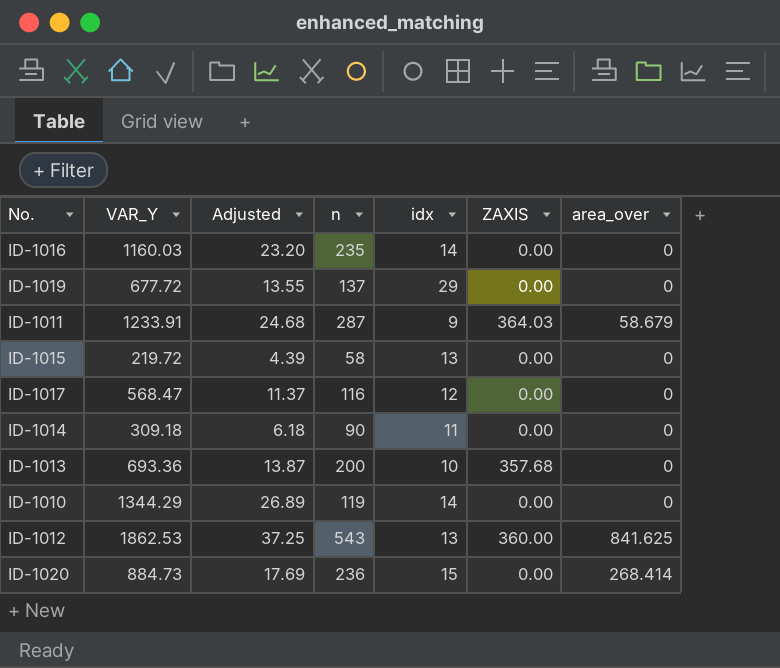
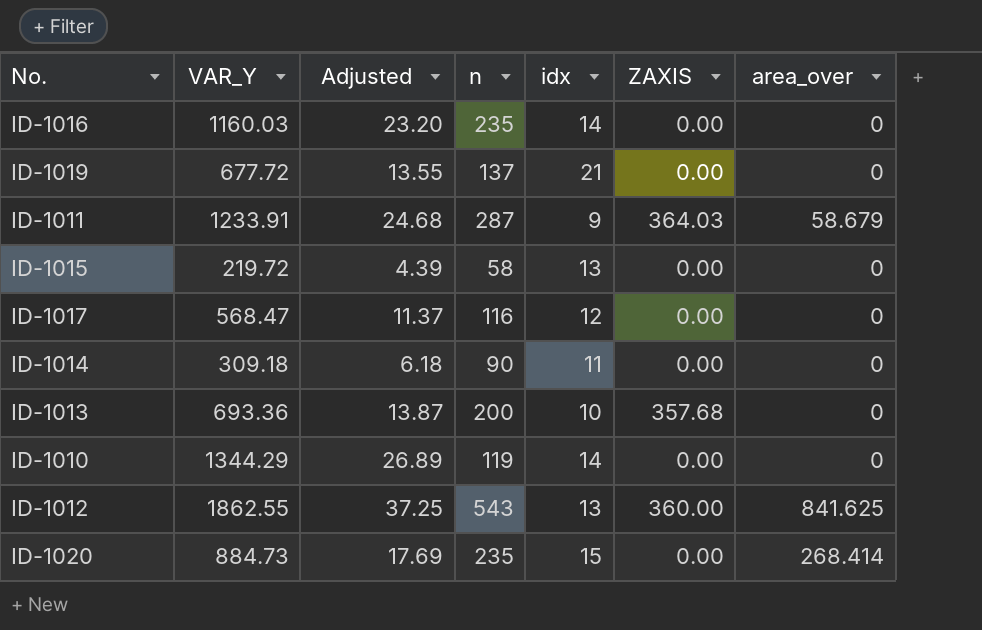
ID-1019 | idx: 29 -> 21
ID-1012 | VAR_Y: 1862.53 -> 1862.55
ID-1020 | n: 236 -> 235

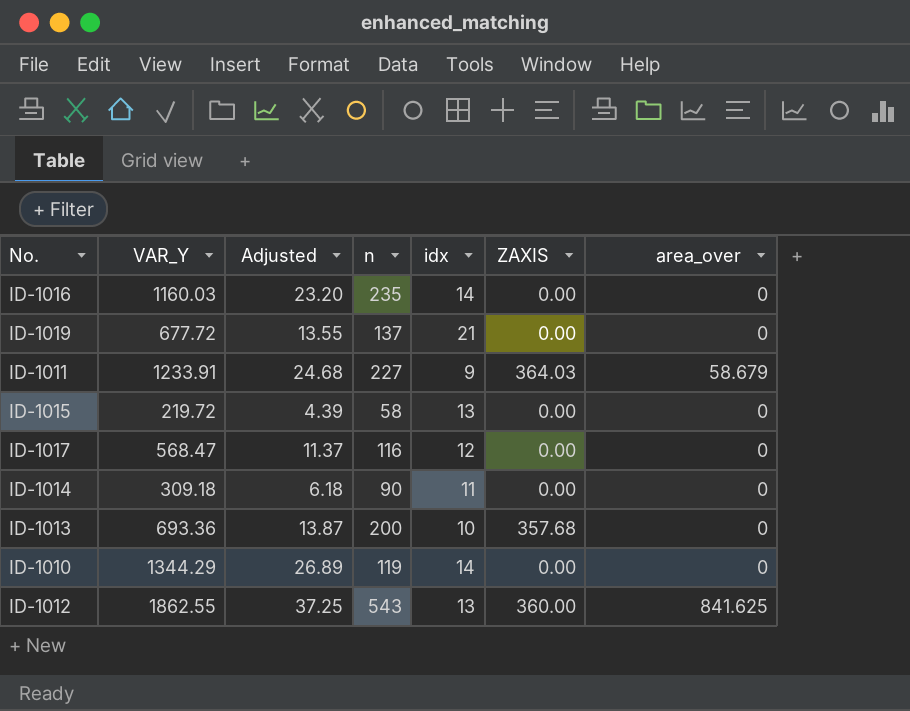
row ID-1020: 884.73 | 17.69 | 235 | 15 | 0.00 | 268.414 -> none
ID-1011 | n: 287 -> 227

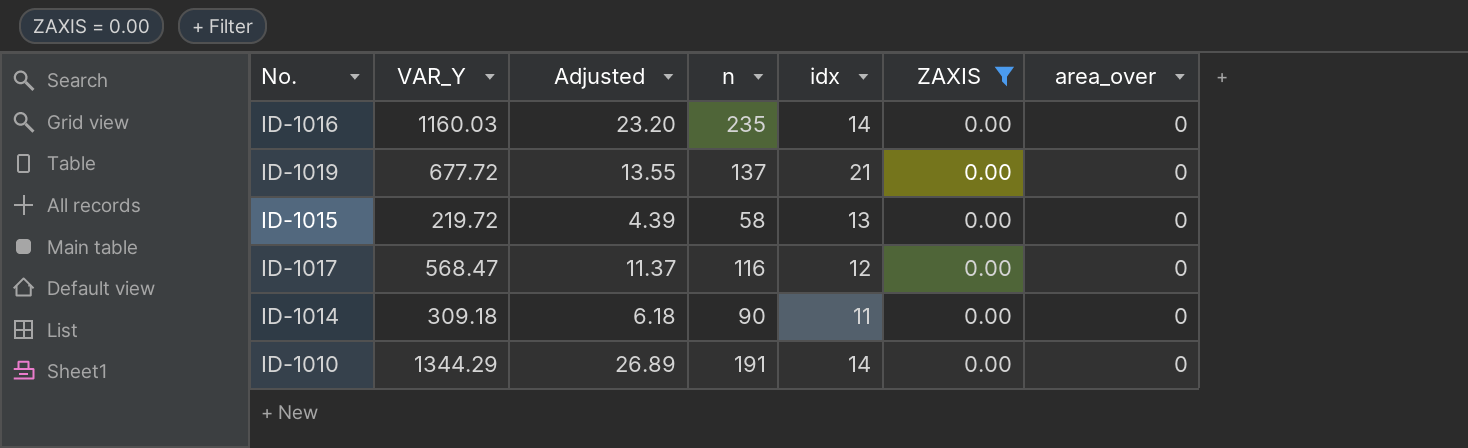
filter: none -> ZAXIS = 0.00
ID-1010 | n: 119 -> 191

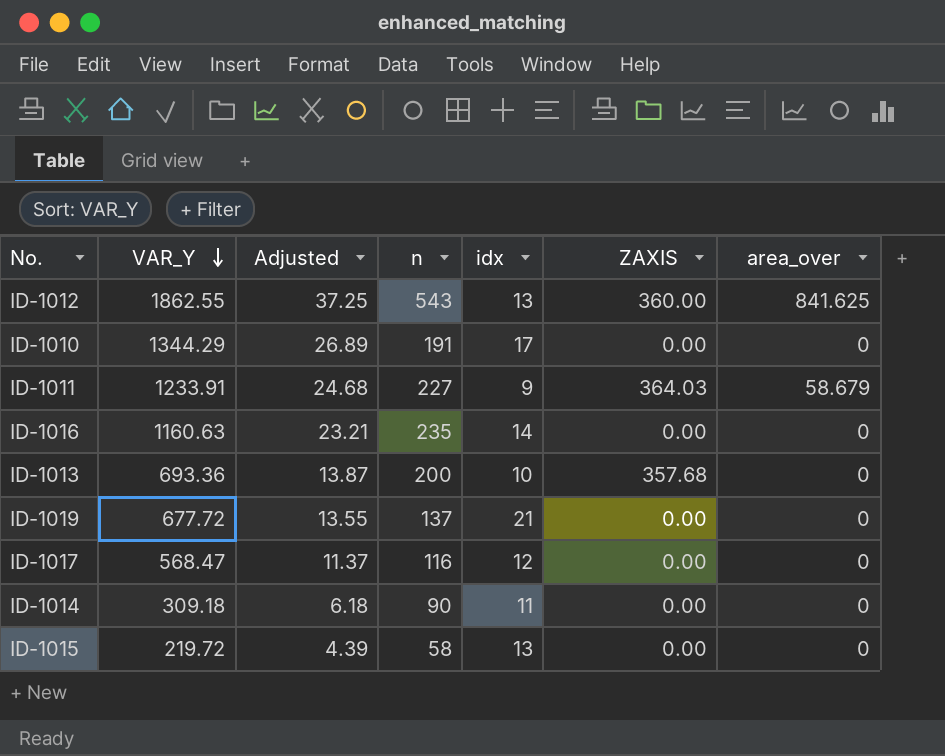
filter: ZAXIS = 0.00 -> none
row order: none -> VAR_Y descending
ID-1010 | idx: 14 -> 17
ID-1016 | VAR_Y: 1160.03 -> 1160.63
ID-1016 | Adjusted: 23.20 -> 23.21

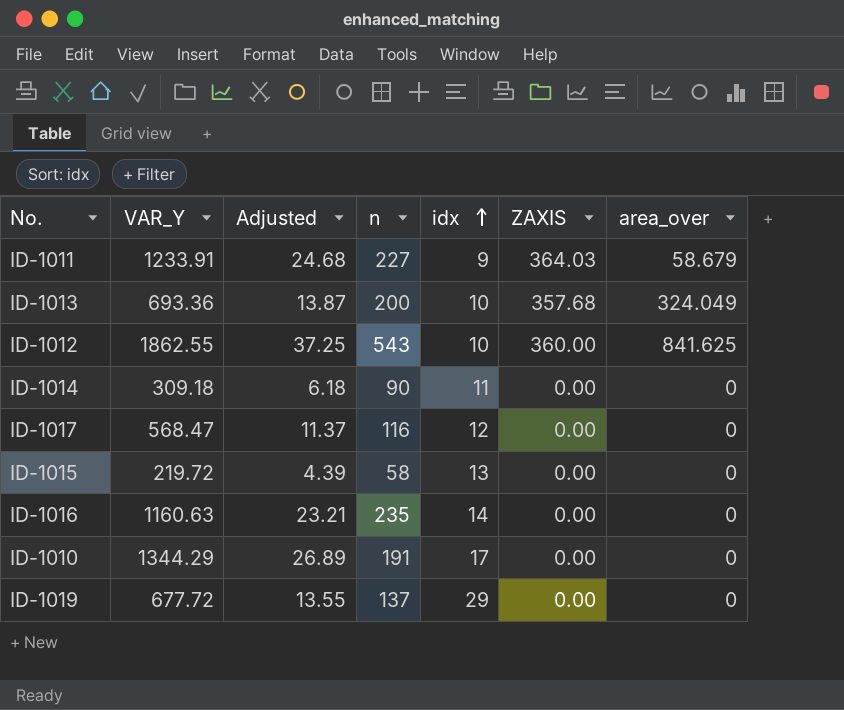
row order: VAR_Y descending -> idx ascending
ID-1013 | area_over: 0 -> 324.049
ID-1012 | idx: 13 -> 10
ID-1019 | idx: 21 -> 29

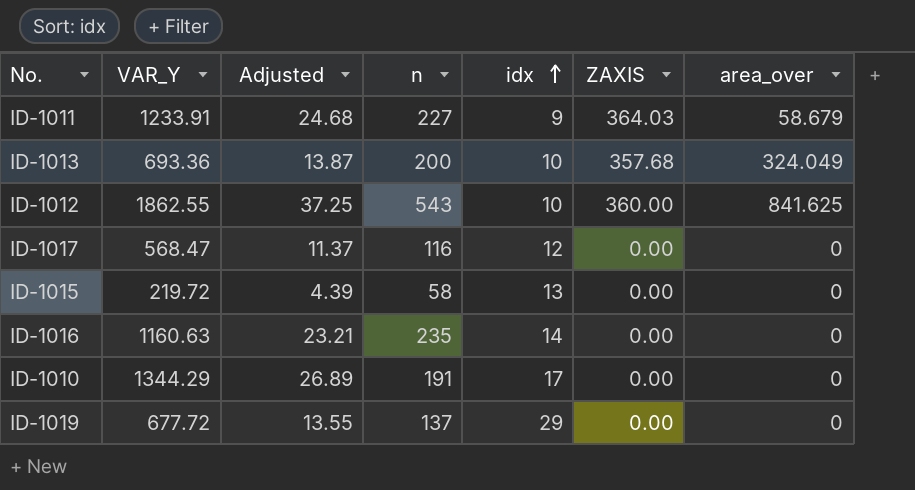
row ID-1014: 309.18 | 6.18 | 90 | 11 | 0.00 | 0 -> none

